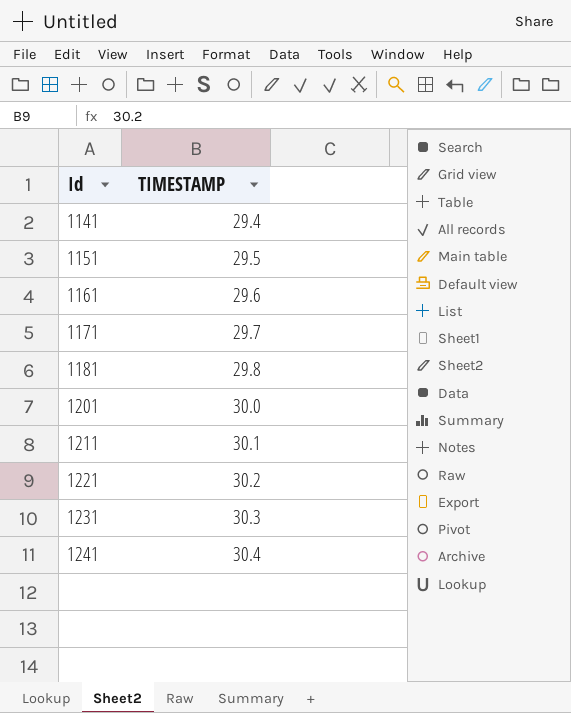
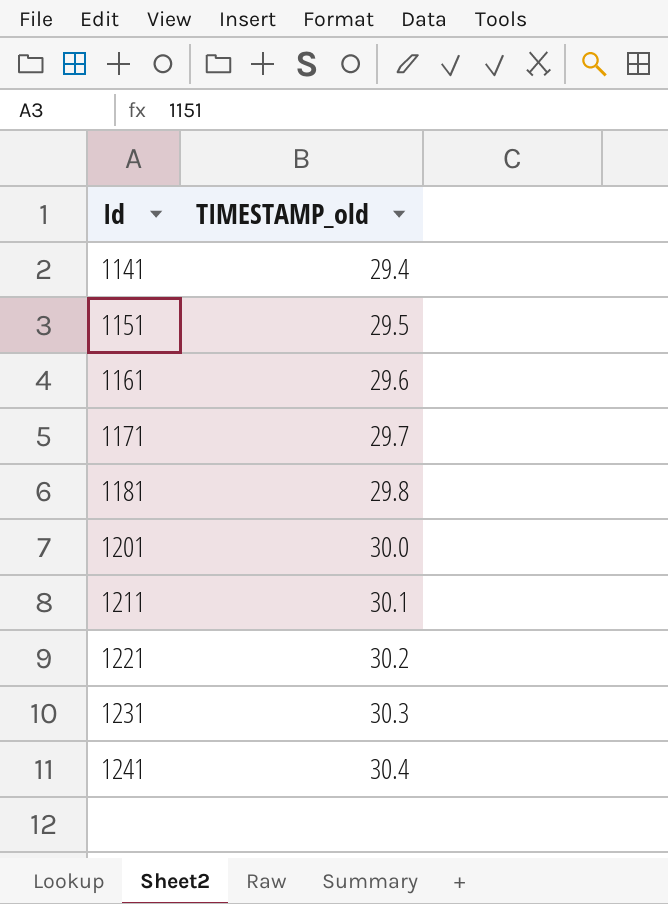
column name: TIMESTAMP -> TIMESTAMP_old

